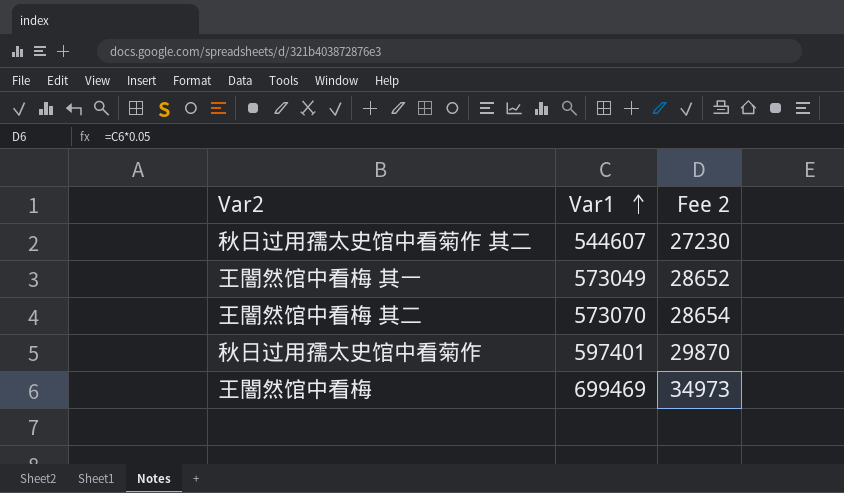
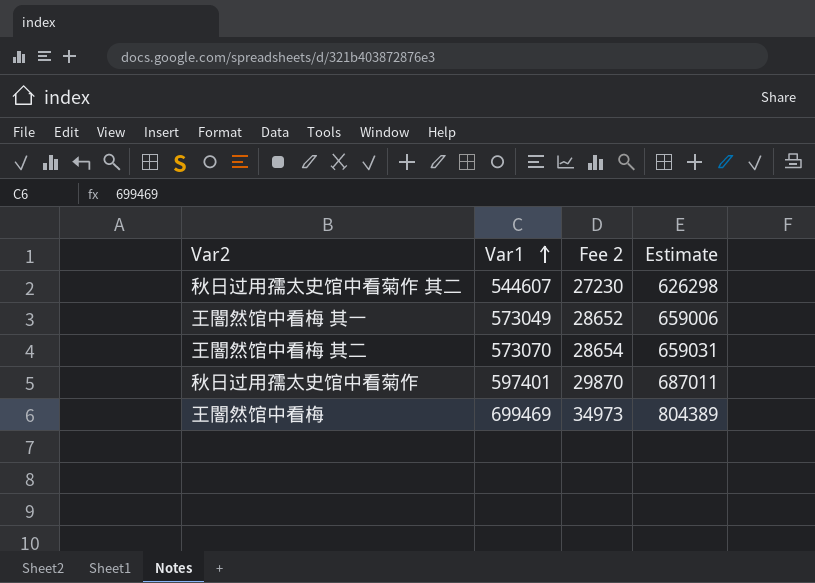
column Estimate | formula: none -> [Var1] * 1.15

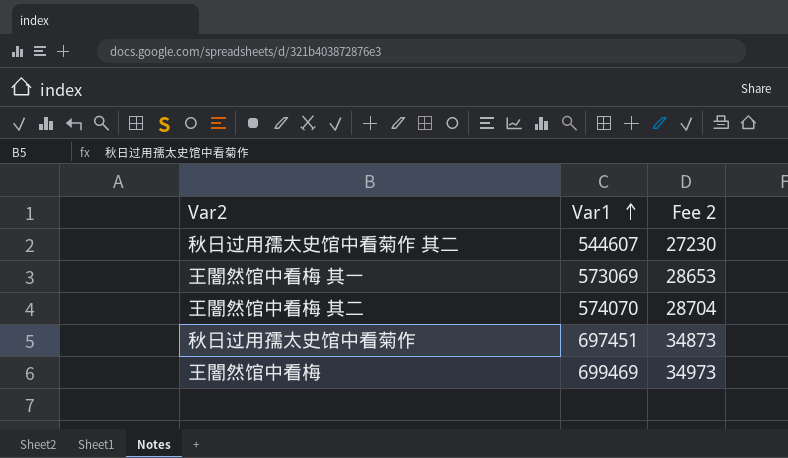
column Estimate | formula: [Var1] * 1.15 -> none
王闇然馆中看梅 其一 | Var1: 573049 -> 573069
王闇然馆中看梅 其一 | Fee 2: 28652 -> 28653
王闇然馆中看梅 其二 | Var1: 573070 -> 574070
王闇然馆中看梅 其二 | Fee 2: 28654 -> 28704
秋日过用孺太史馆中看菊作 | Var1: 597401 -> 697451
秋日过用孺太史馆中看菊作 | Fee 2: 29870 -> 34873

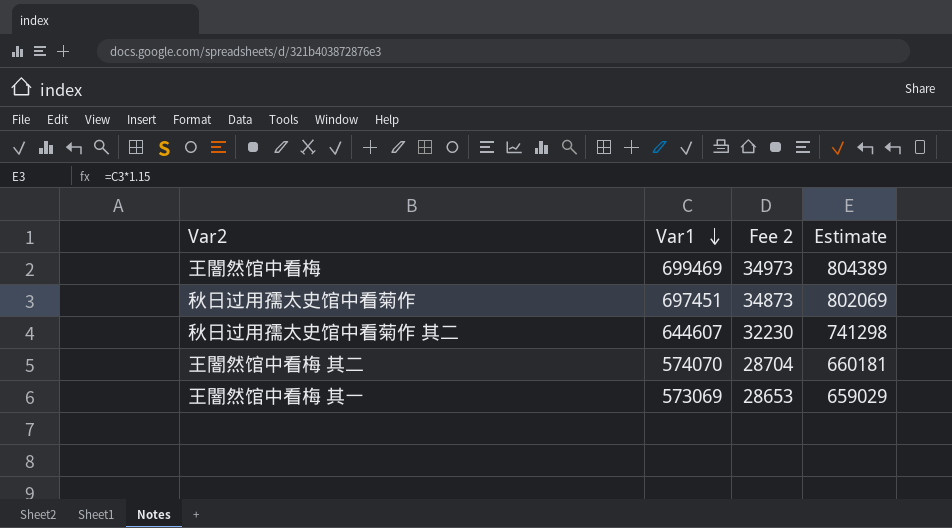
row order: Var1 ascending -> Var1 descending
column Estimate | formula: none -> [Var1] * 1.15
秋日过用孺太史馆中看菊作 其二 | Var1: 544607 -> 644607
秋日过用孺太史馆中看菊作 其二 | Fee 2: 27230 -> 32230

